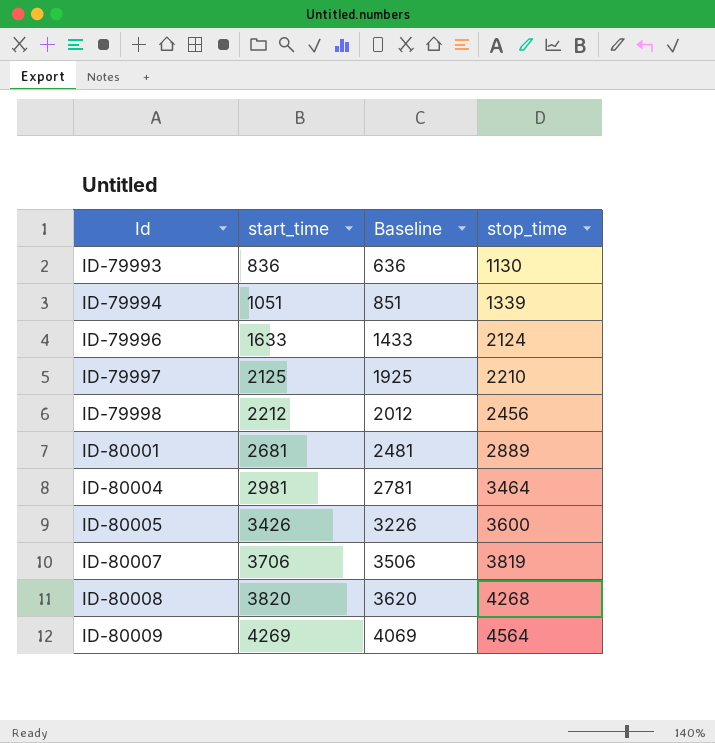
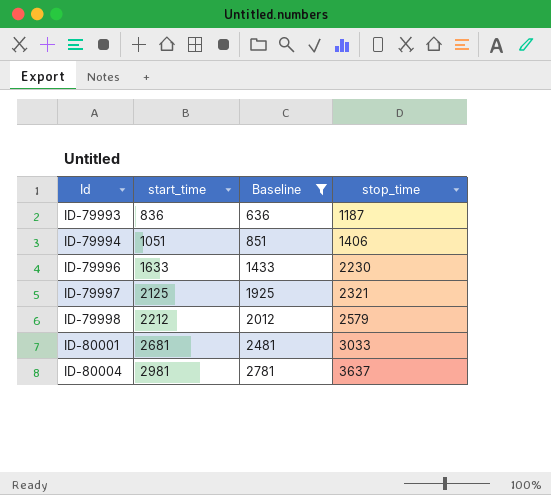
filter: none -> Baseline <= 2781
ID-79993 | stop_time: 1130 -> 1187
ID-79994 | stop_time: 1339 -> 1406
ID-79996 | stop_time: 2124 -> 2230
ID-79997 | stop_time: 2210 -> 2321
ID-79998 | stop_time: 2456 -> 2579
ID-80001 | stop_time: 2889 -> 3033
ID-80004 | stop_time: 3464 -> 3637

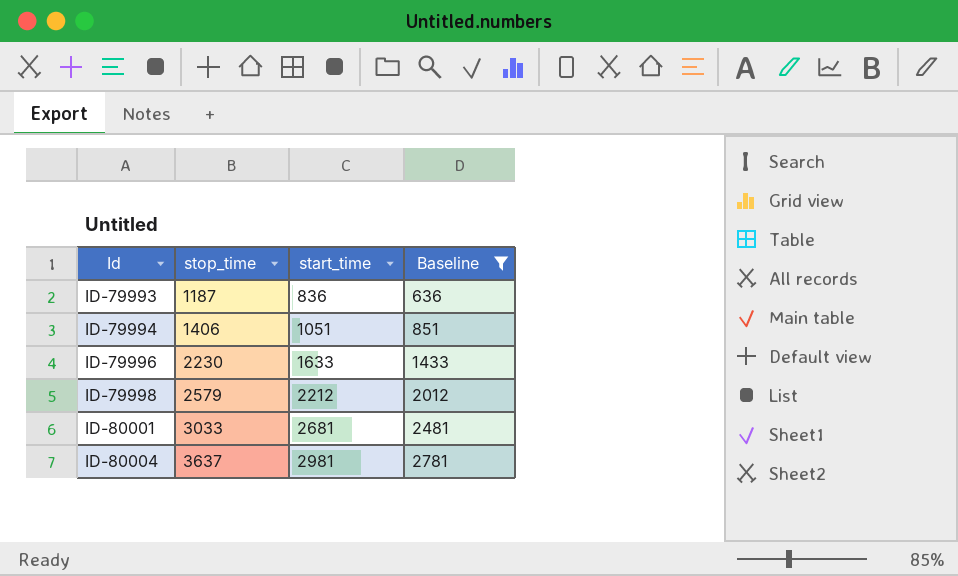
column stop_time | position: 4 -> 2
row ID-79997: 2125 | 1925 | 2321 -> none

